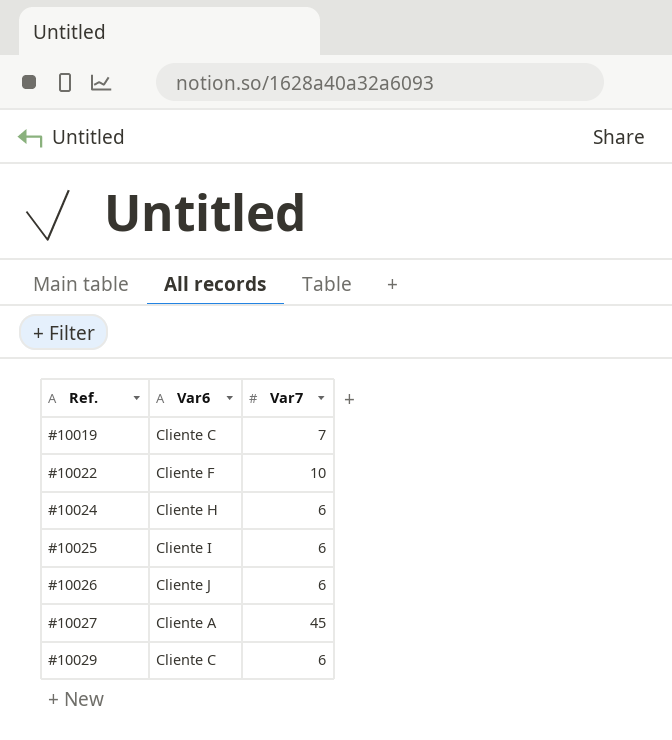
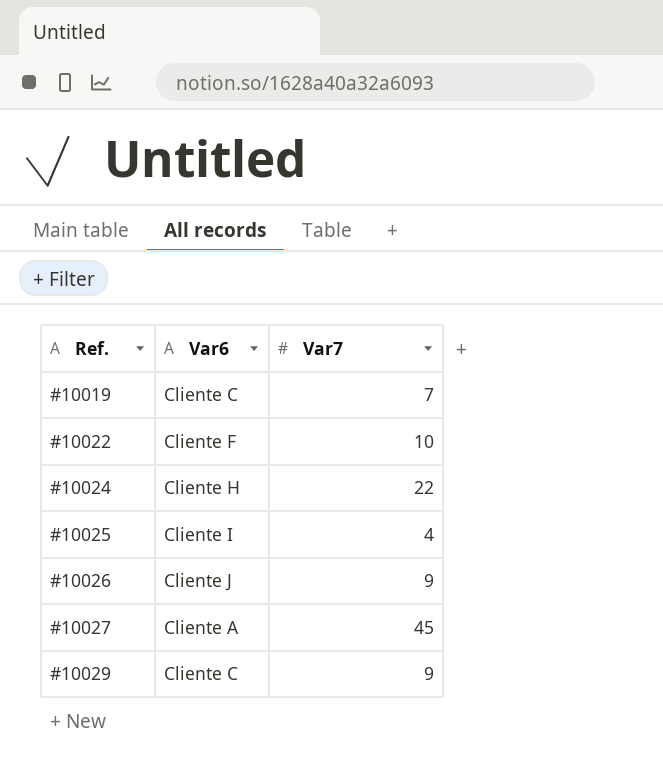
#10024 | Var7: 6 -> 22
#10025 | Var7: 6 -> 4
#10026 | Var7: 6 -> 9
#10029 | Var7: 6 -> 9

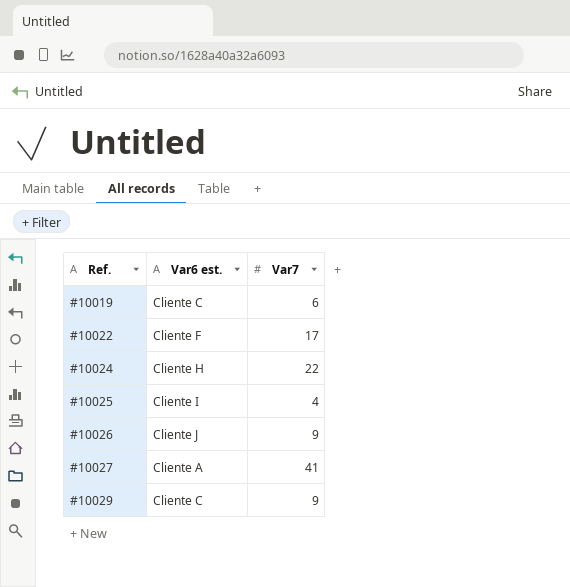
column name: Var6 -> Var6 est.
#10019 | Var7: 7 -> 6
#10022 | Var7: 10 -> 17
#10027 | Var7: 45 -> 41

